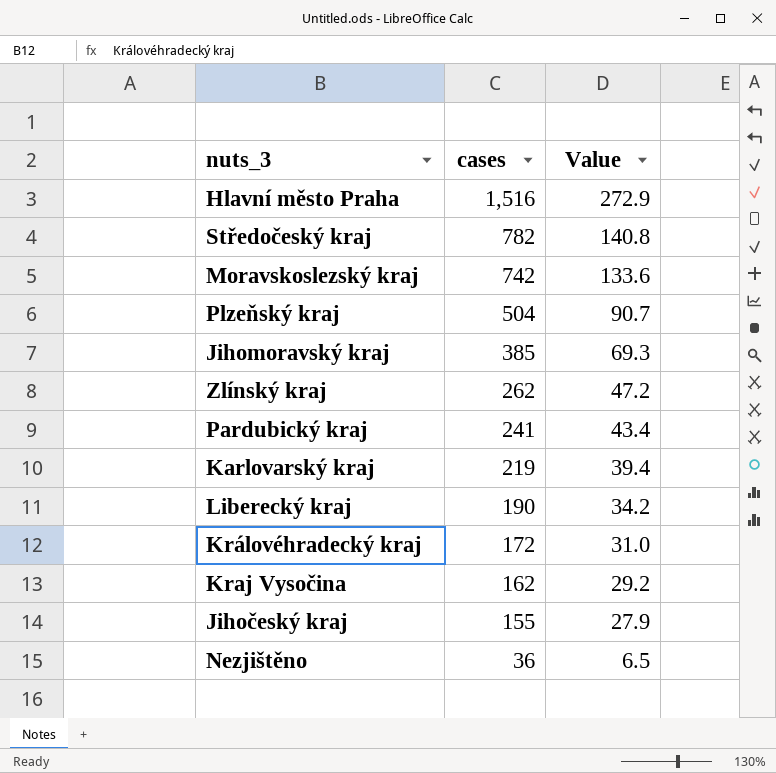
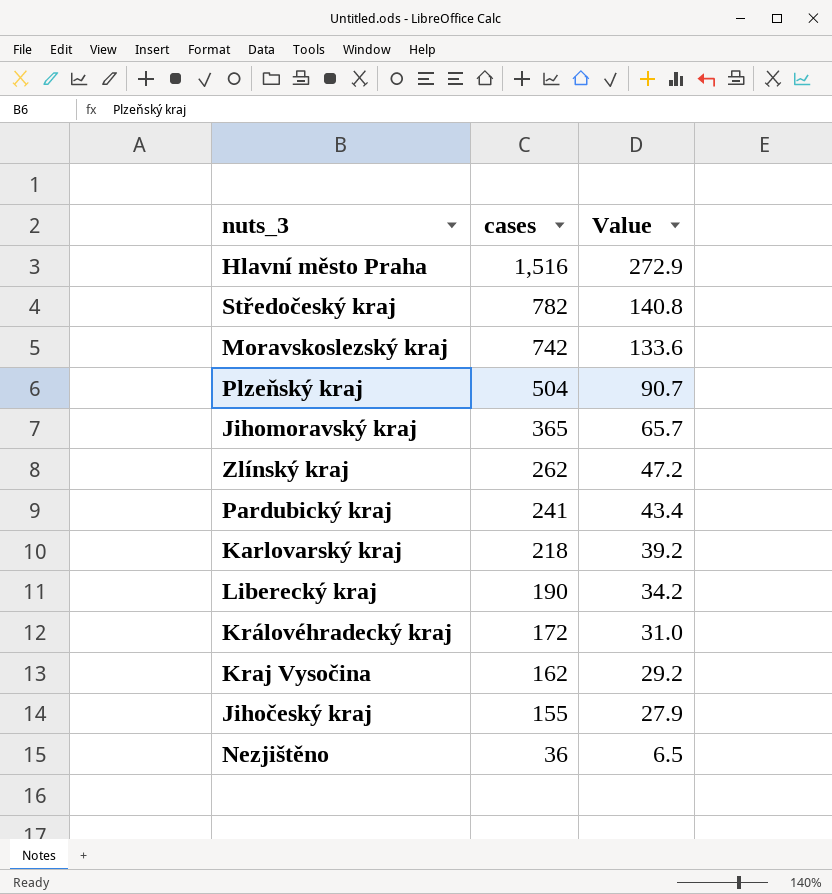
Jihomoravský kraj | cases: 385 -> 365
Jihomoravský kraj | Value: 69.3 -> 65.7
Karlovarský kraj | cases: 219 -> 218
Karlovarský kraj | Value: 39.4 -> 39.2

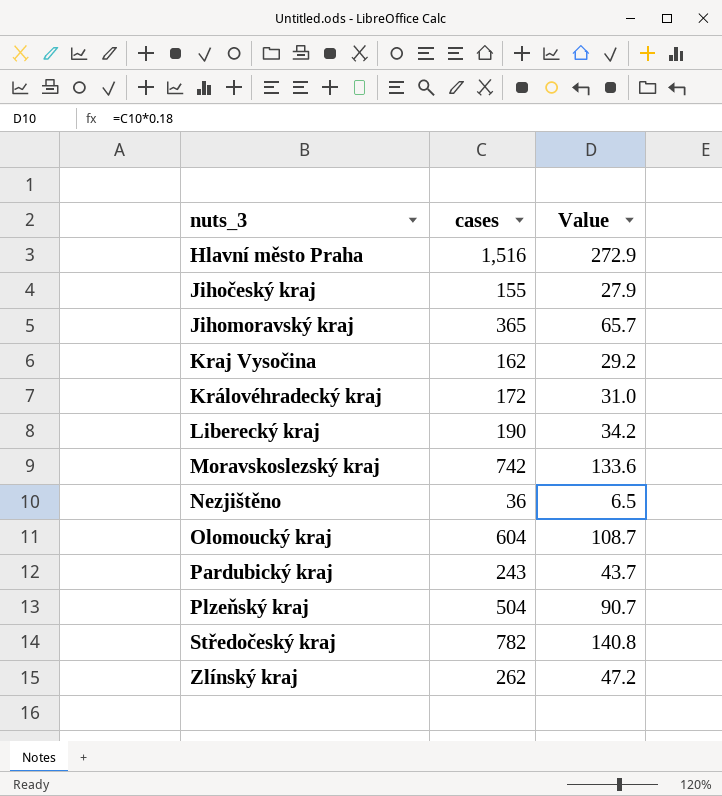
row order: cases descending -> nuts_3 ascending
row Karlovarský kraj: 218 | 39.2 -> none
row Olomoucký kraj: none -> 604 | 108.7
Pardubický kraj | cases: 241 -> 243
Pardubický kraj | Value: 43.4 -> 43.7

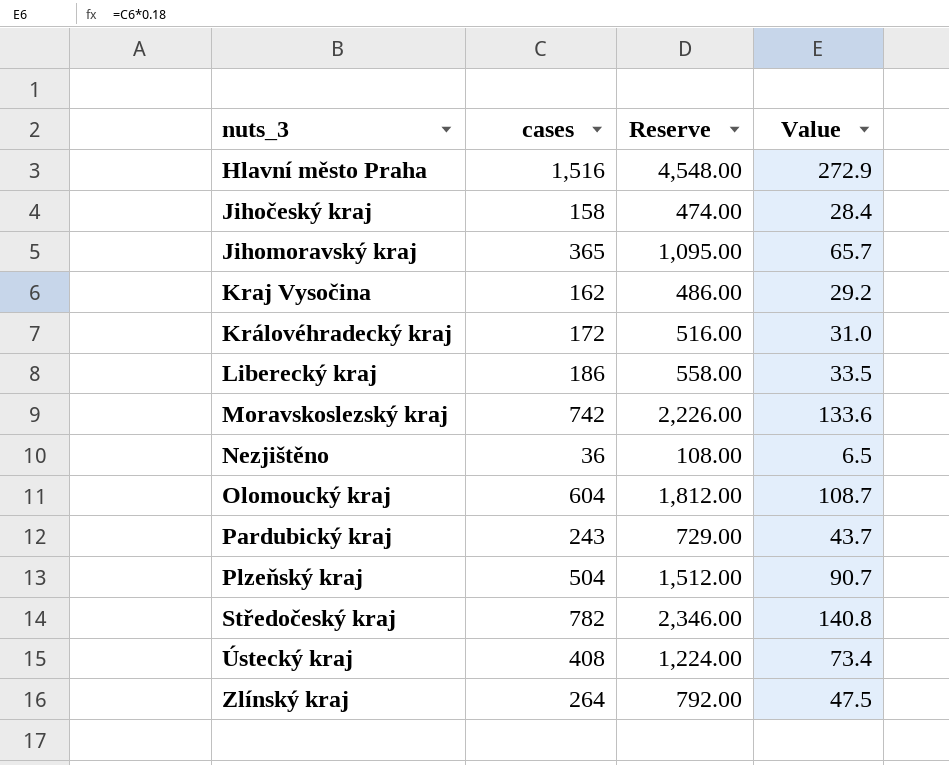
column Reserve | formula: none -> [cases] * 3
Jihočeský kraj | cases: 155 -> 158
Jihočeský kraj | Value: 27.9 -> 28.4
Liberecký kraj | cases: 190 -> 186
Liberecký kraj | Value: 34.2 -> 33.5
row Ústecký kraj: none -> 408 | 1,224.00 | 73.4
Zlínský kraj | cases: 262 -> 264
Zlínský kraj | Value: 47.2 -> 47.5

